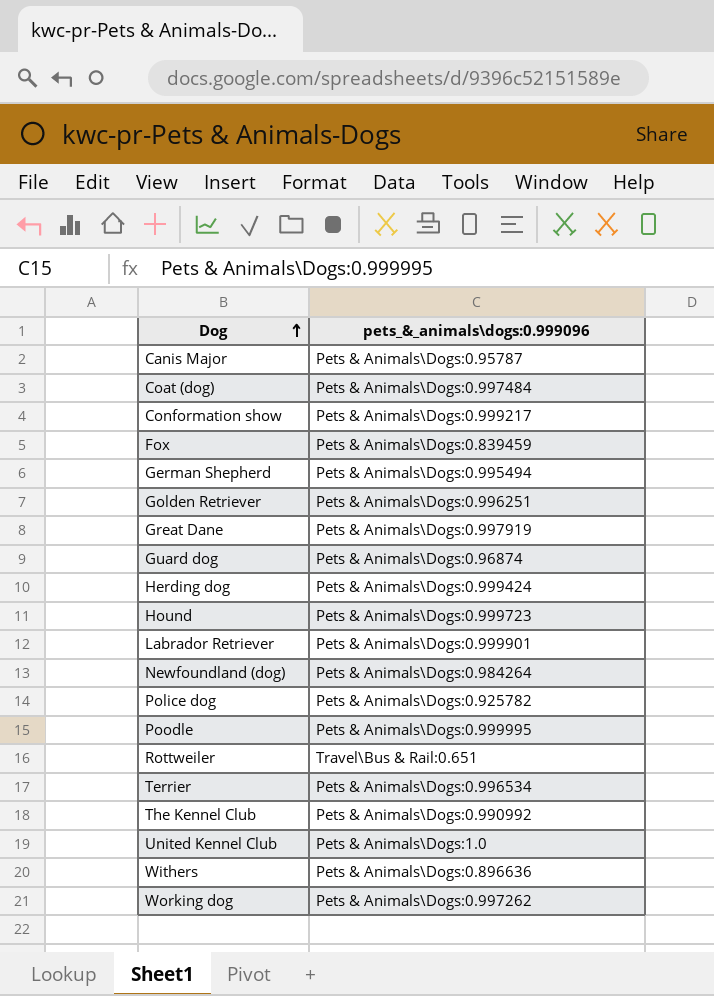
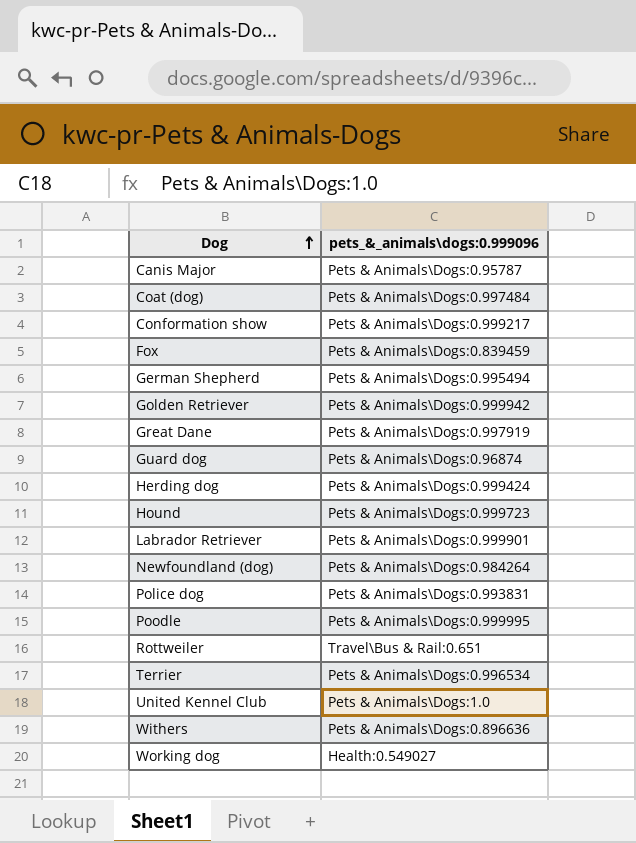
row The Kennel Club: Pets & Animals\Dogs:0.990992 -> none
Golden Retriever | pets_&_animals\dogs:0.999096: Pets & Animals\Dogs:0.996251 -> Pets & Animals\Dogs:0.999942
Police dog | pets_&_animals\dogs:0.999096: Pets & Animals\Dogs:0.925782 -> Pets & Animals\Dogs:0.993831
Working dog | pets_&_animals\dogs:0.999096: Pets & Animals\Dogs:0.997262 -> Health:0.549027

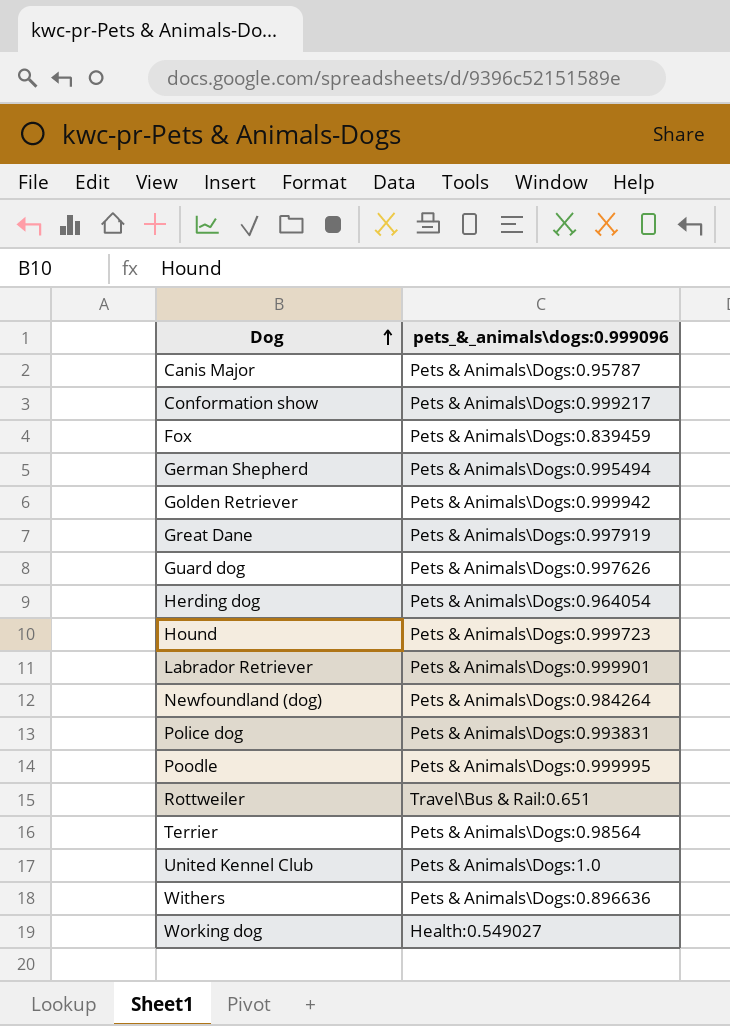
row Coat (dog): Pets & Animals\Dogs:0.997484 -> none
Guard dog | pets_&_animals\dogs:0.999096: Pets & Animals\Dogs:0.96874 -> Pets & Animals\Dogs:0.997626
Herding dog | pets_&_animals\dogs:0.999096: Pets & Animals\Dogs:0.999424 -> Pets & Animals\Dogs:0.964054
Terrier | pets_&_animals\dogs:0.999096: Pets & Animals\Dogs:0.996534 -> Pets & Animals\Dogs:0.98564

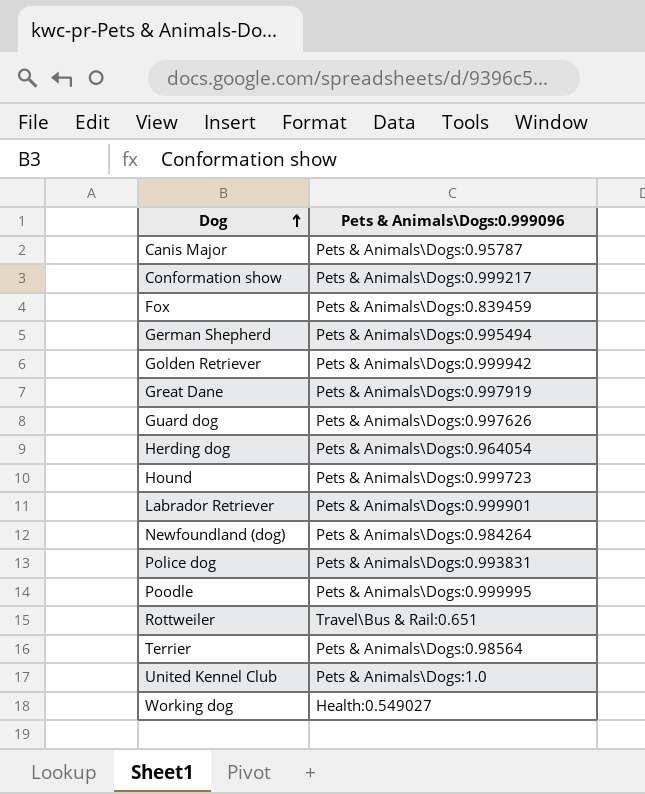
column name: pets_&_animals\dogs:0.999096 -> Pets & Animals\Dogs:0.999096
row Withers: Pets & Animals\Dogs:0.896636 -> none

